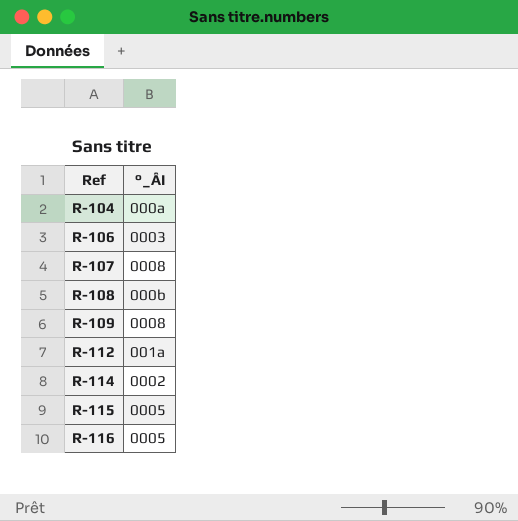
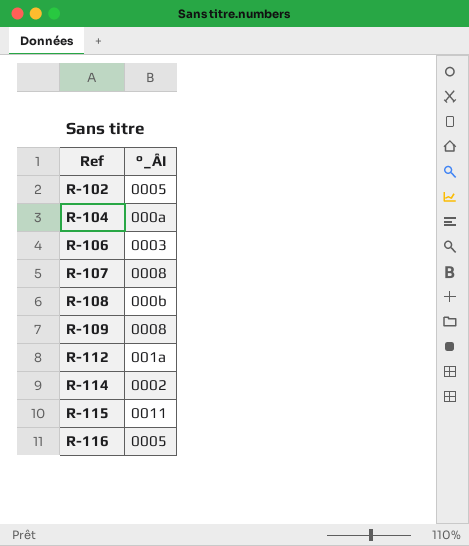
row R-102: none -> 0005
R-115 | °_ÂI: 0005 -> 0011

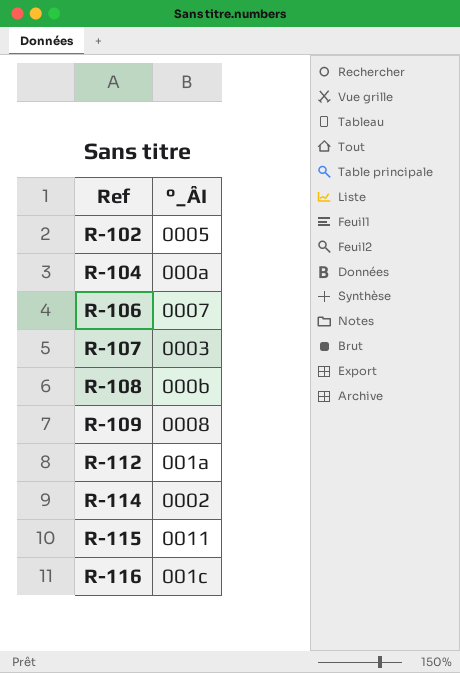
R-106 | °_ÂI: 0003 -> 0007
R-107 | °_ÂI: 0008 -> 0003
R-116 | °_ÂI: 0005 -> 001c

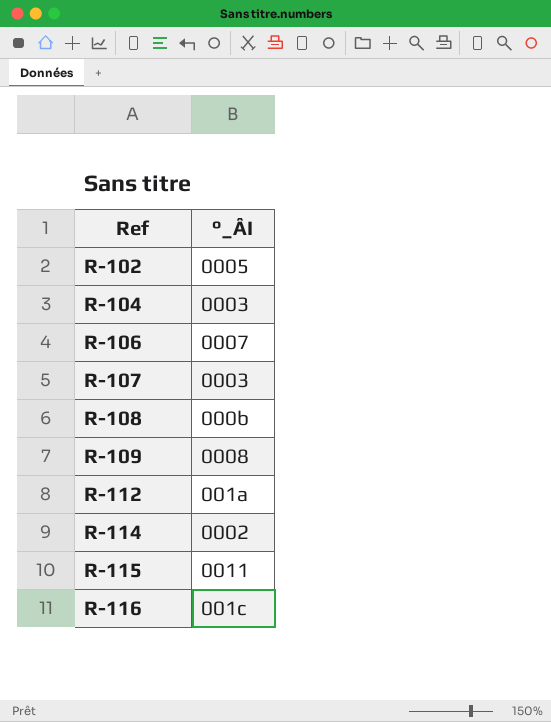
R-104 | °_ÂI: 000a -> 0003

